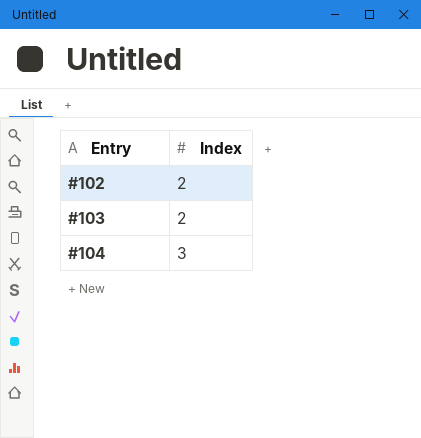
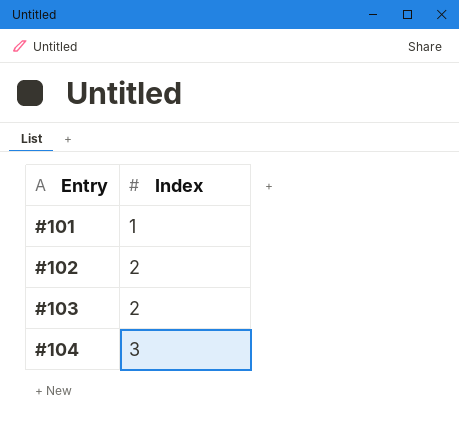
row #101: none -> 1

